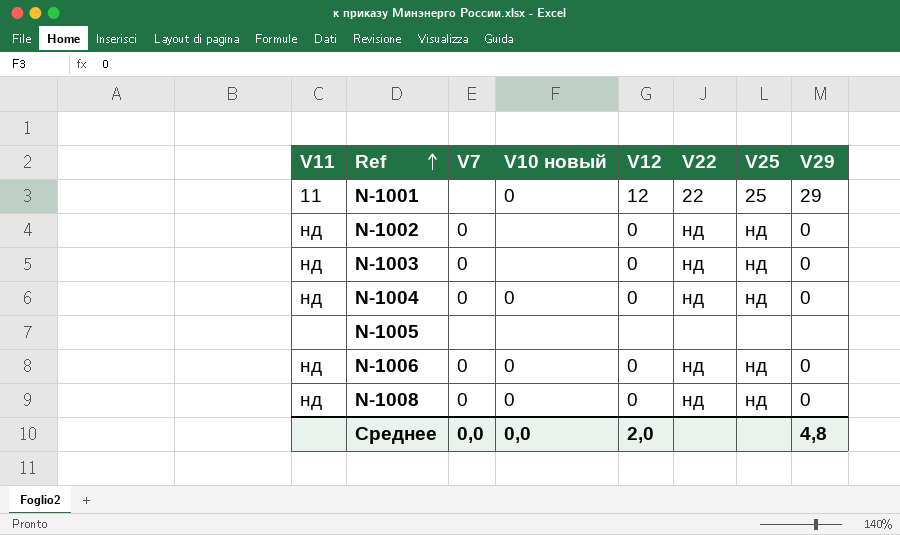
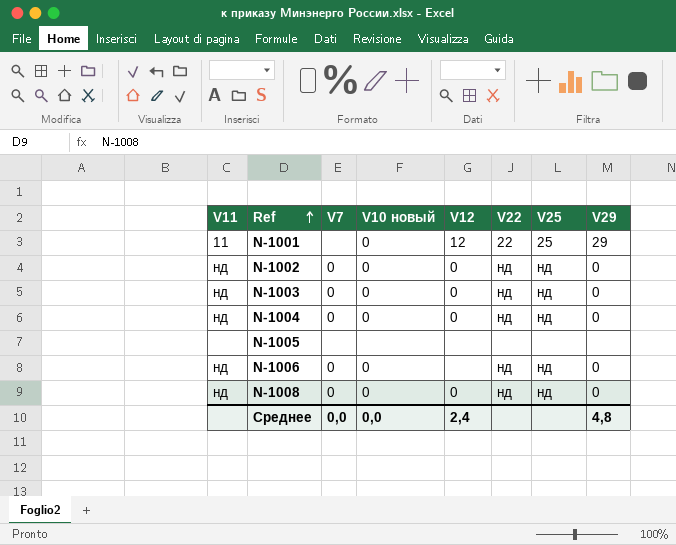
N-1002 | V10 новый: none -> 0
N-1003 | V10 новый: none -> 0
N-1006 | V12: 0 -> none
Среднее | V12: 2,0 -> 2,4

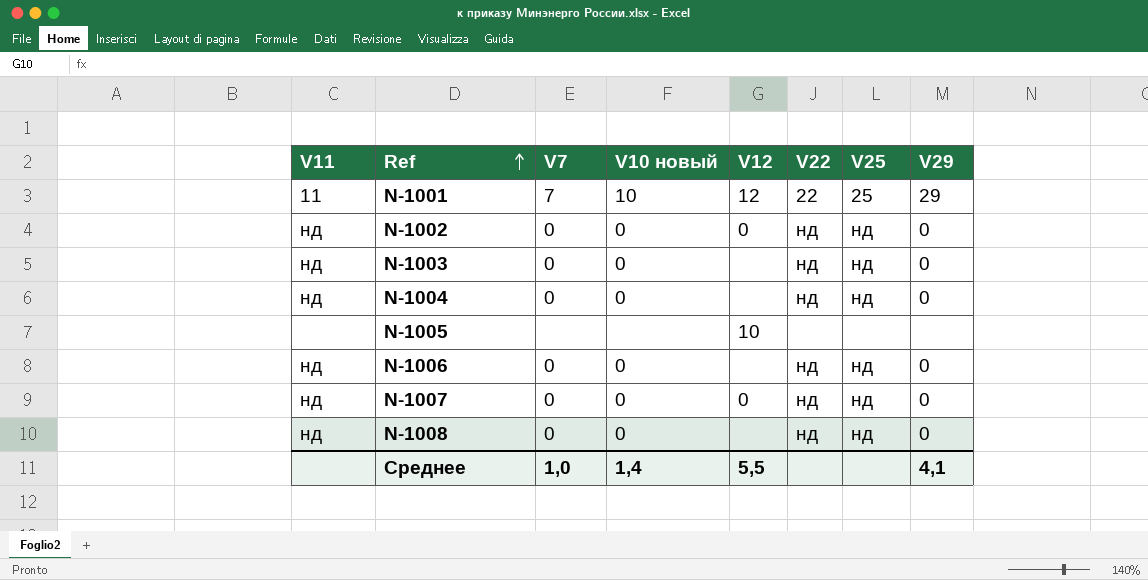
N-1001 | V7: none -> 7
N-1001 | V10 новый: 0 -> 10
N-1003 | V12: 0 -> none
N-1004 | V12: 0 -> none
N-1005 | V12: none -> 10
row N-1007: none -> нд | 0 | 0 | 0 | нд | нд | 0
N-1008 | V12: 0 -> none
Среднее | V7: 0,0 -> 1,0
Среднее | V10 новый: 0,0 -> 1,4
Среднее | V12: 2,4 -> 5,5
Среднее | V29: 4,8 -> 4,1

